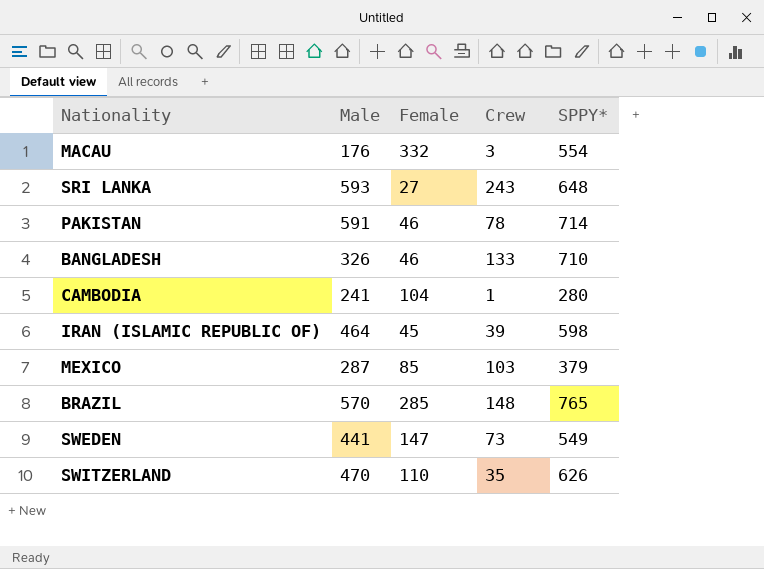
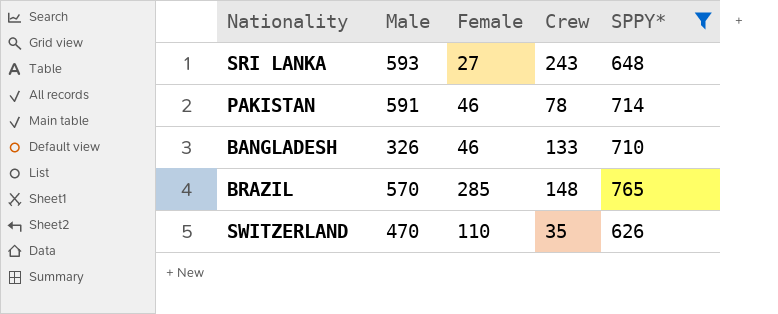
filter: none -> SPPY* >= 626

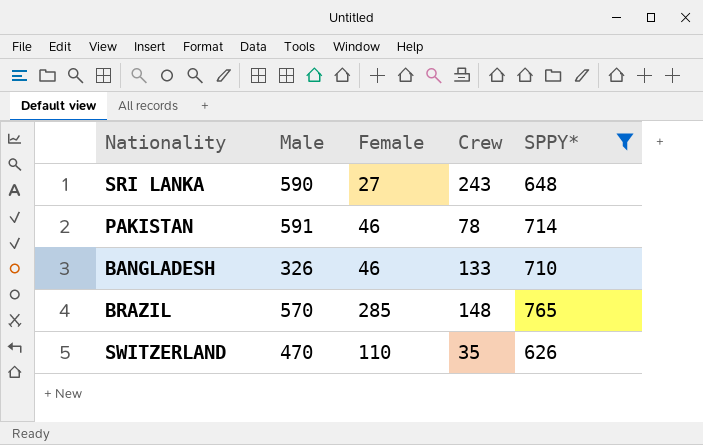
SRI LANKA | Male: 593 -> 590

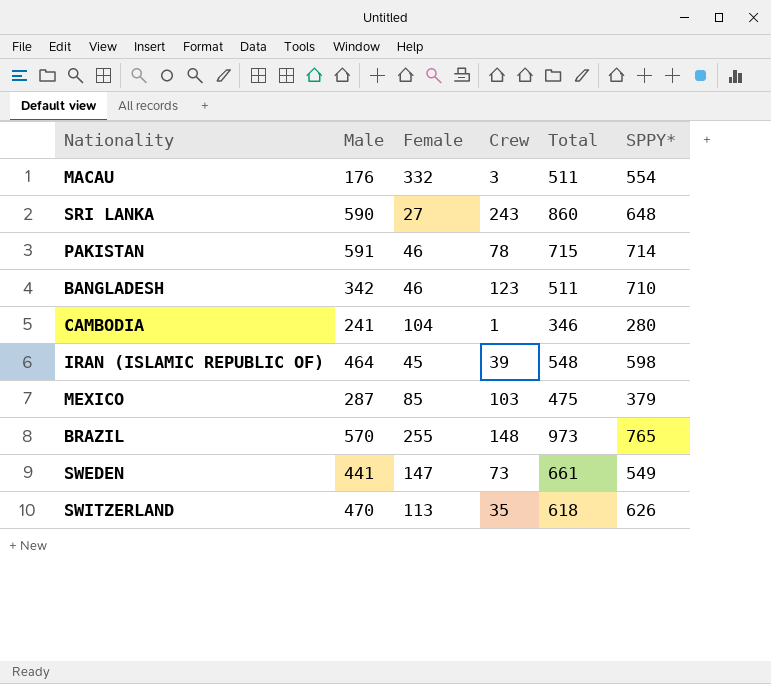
filter: SPPY* >= 626 -> none
column Total | formula: none -> [Male] + [Female] + [Crew]
BANGLADESH | Male: 326 -> 342
BANGLADESH | Crew: 133 -> 123
BRAZIL | Female: 285 -> 255
SWITZERLAND | Female: 110 -> 113

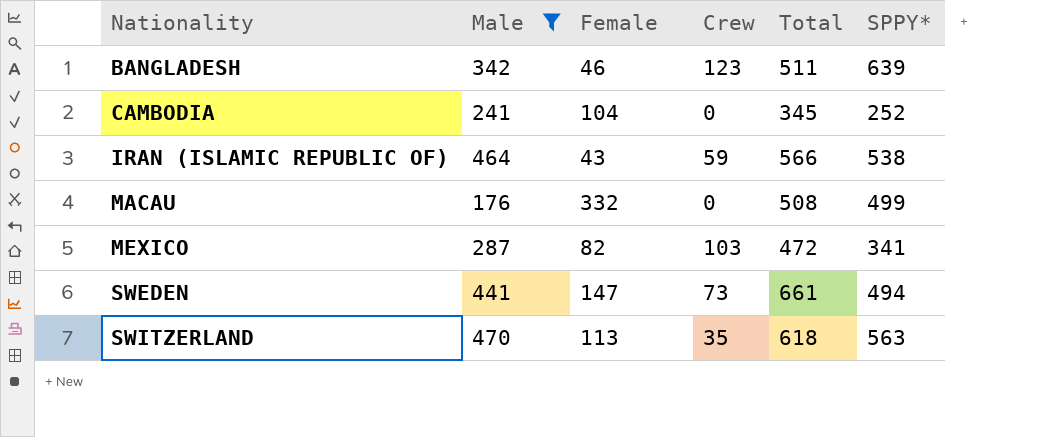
filter: none -> Male <= 470
row order: none -> Nationality ascending
BANGLADESH | SPPY*: 710 -> 639
CAMBODIA | Crew: 1 -> 0
CAMBODIA | Total: 346 -> 345
CAMBODIA | SPPY*: 280 -> 252
IRAN (ISLAMIC REPUBLIC OF) | Female: 45 -> 43
IRAN (ISLAMIC REPUBLIC OF) | Crew: 39 -> 59
IRAN (ISLAMIC REPUBLIC OF) | Total: 548 -> 566
IRAN (ISLAMIC REPUBLIC OF) | SPPY*: 598 -> 538
MACAU | Crew: 3 -> 0
MACAU | Total: 511 -> 508
MACAU | SPPY*: 554 -> 499
MEXICO | Female: 85 -> 82
MEXICO | Total: 475 -> 472
MEXICO | SPPY*: 379 -> 341
SWEDEN | SPPY*: 549 -> 494
SWITZERLAND | SPPY*: 626 -> 563

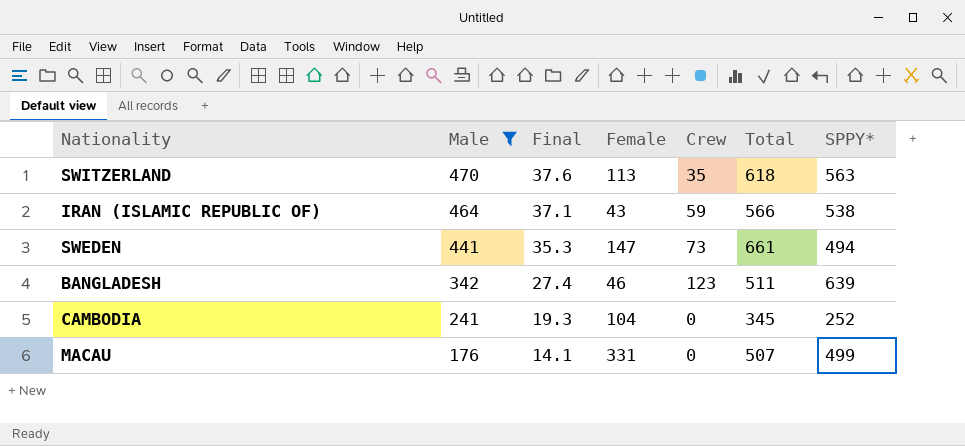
row order: Nationality ascending -> Male descending
column Final | formula: none -> [Male] * 0.08
row MEXICO: 287 | 82 | 103 | 472 | 341 -> none
MACAU | Female: 332 -> 331
MACAU | Total: 508 -> 507

